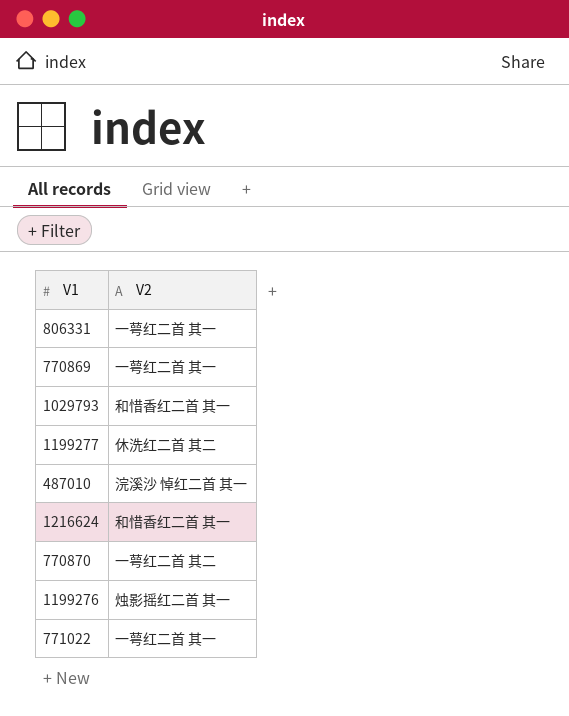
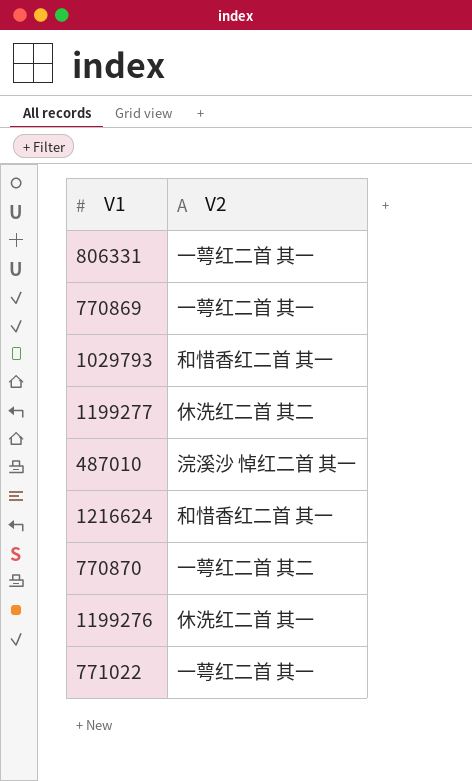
1199276 | V2: 烛影摇红二首 其一 -> 休洗红二首 其一

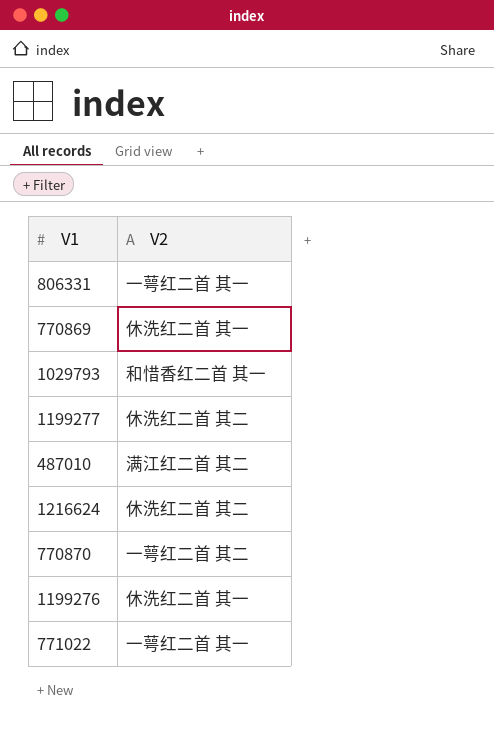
770869 | V2: 一萼红二首 其一 -> 休洗红二首 其一
487010 | V2: 浣溪沙 悼红二首 其一 -> 满江红二首 其二
1216624 | V2: 和惜香红二首 其一 -> 休洗红二首 其二

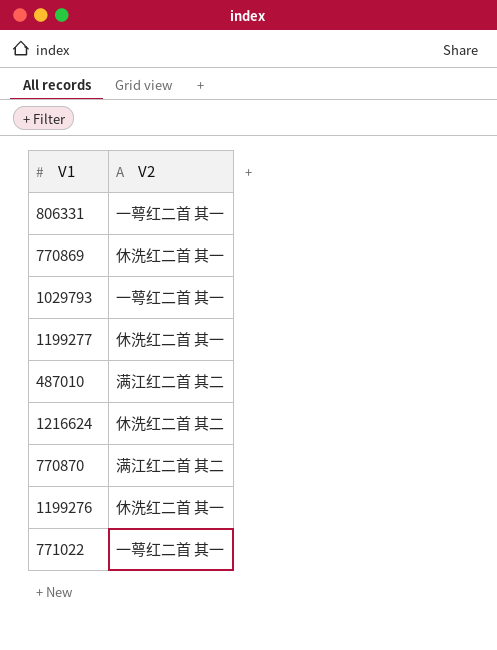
1029793 | V2: 和惜香红二首 其一 -> 一萼红二首 其一
1199277 | V2: 休洗红二首 其二 -> 休洗红二首 其一
770870 | V2: 一萼红二首 其二 -> 满江红二首 其二

